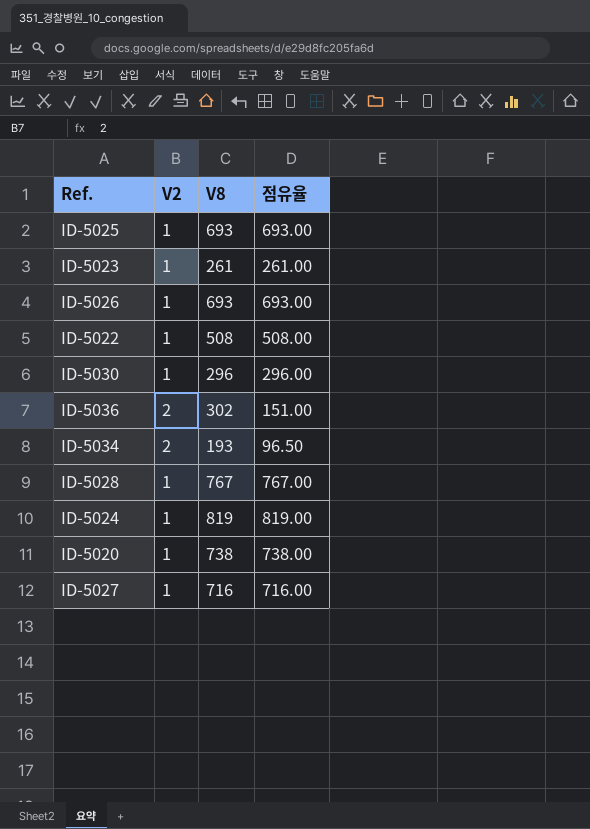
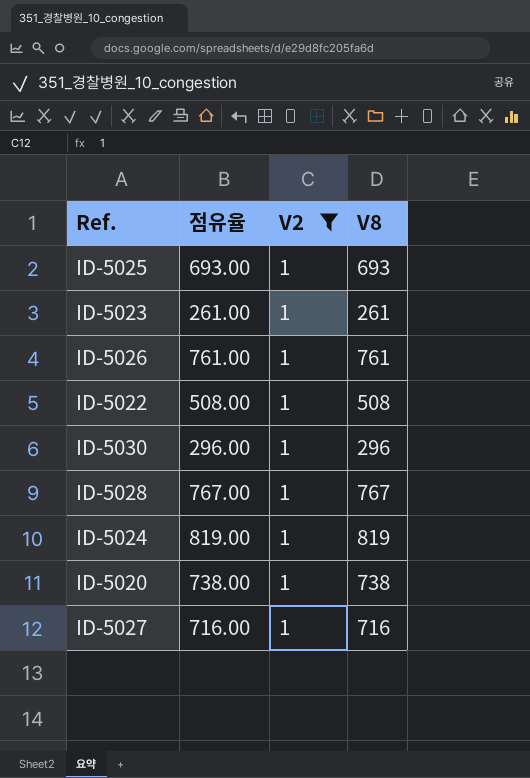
filter: none -> V2 = 1
column 점유율 | position: 4 -> 2
ID-5026 | 점유율: 693.00 -> 761.00
ID-5026 | V8: 693 -> 761

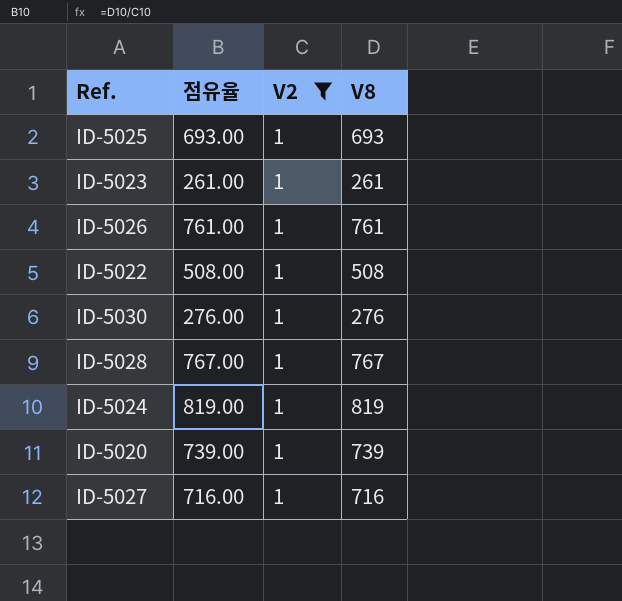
ID-5030 | 점유율: 296.00 -> 276.00
ID-5030 | V8: 296 -> 276
ID-5020 | 점유율: 738.00 -> 739.00
ID-5020 | V8: 738 -> 739

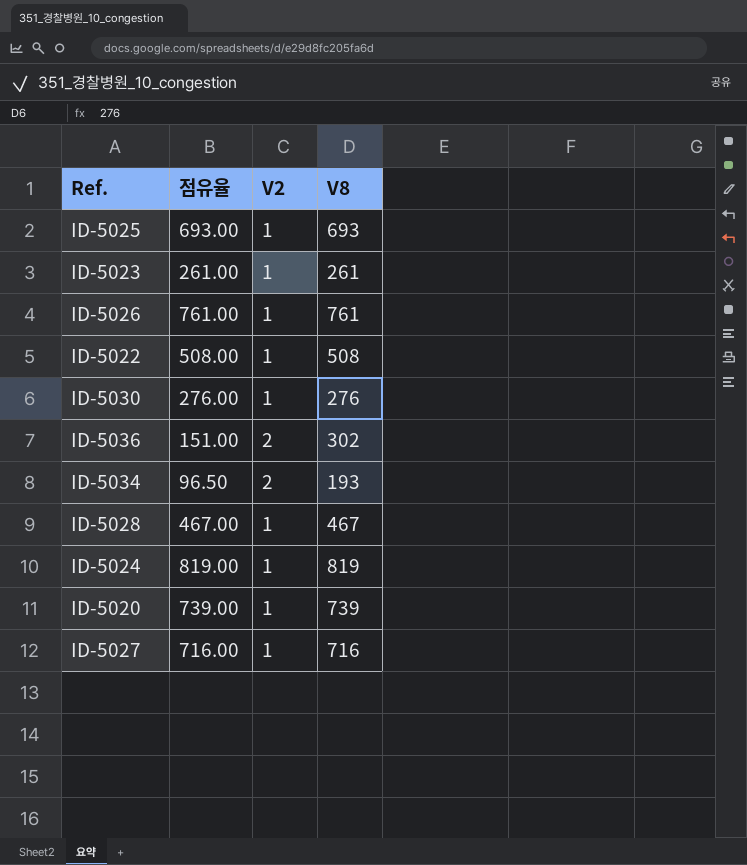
filter: V2 = 1 -> none
ID-5028 | 점유율: 767.00 -> 467.00
ID-5028 | V8: 767 -> 467

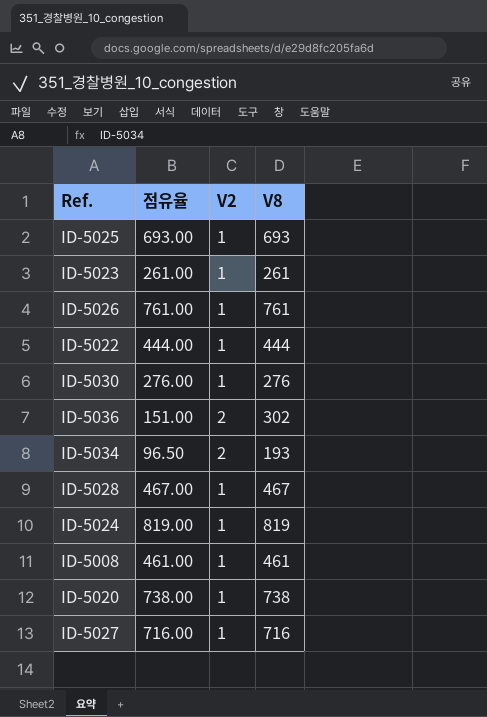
ID-5022 | 점유율: 508.00 -> 444.00
ID-5022 | V8: 508 -> 444
row ID-5008: none -> 461.00 | 1 | 461
ID-5020 | 점유율: 739.00 -> 738.00
ID-5020 | V8: 739 -> 738

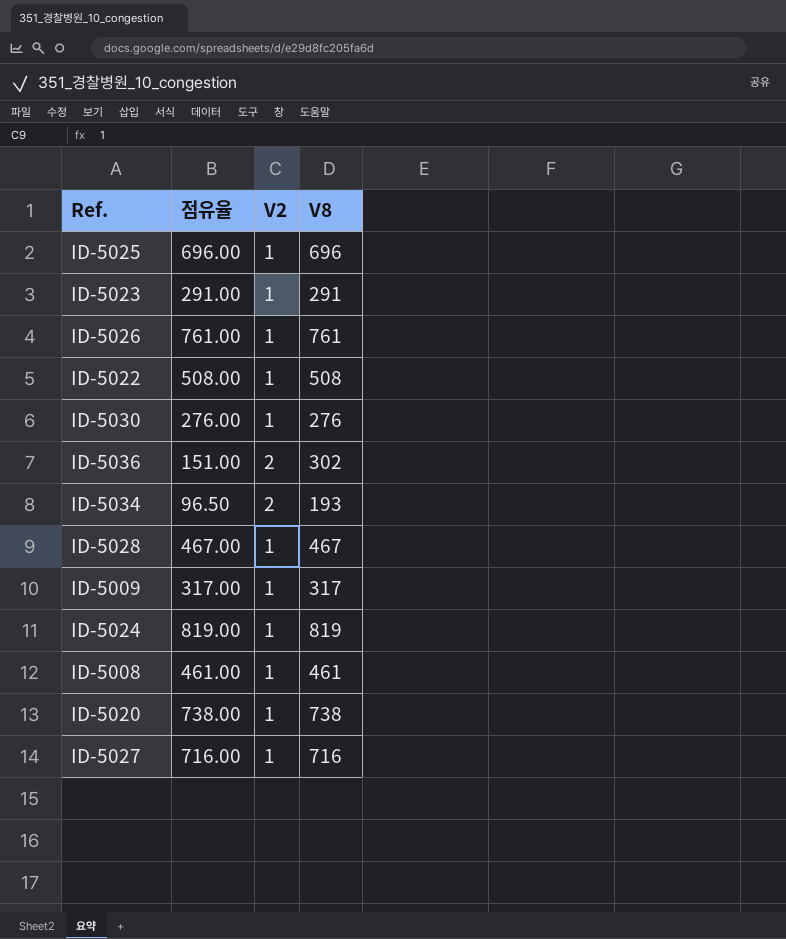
ID-5025 | 점유율: 693.00 -> 696.00
ID-5025 | V8: 693 -> 696
ID-5023 | 점유율: 261.00 -> 291.00
ID-5023 | V8: 261 -> 291
ID-5022 | 점유율: 444.00 -> 508.00
ID-5022 | V8: 444 -> 508
row ID-5009: none -> 317.00 | 1 | 317

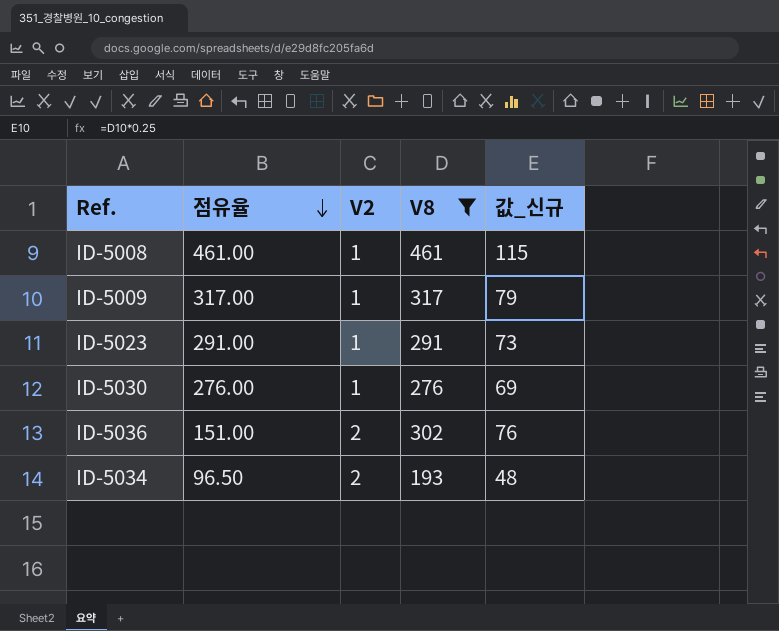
filter: none -> V8 <= 461
row order: none -> 점유율 descending
column 값_신규 | formula: none -> [V8] * 0.25

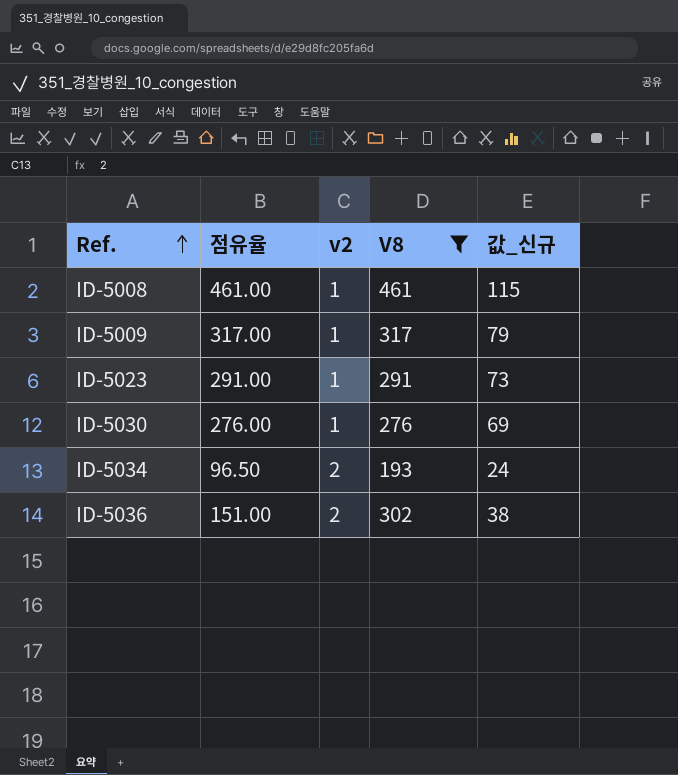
row order: 점유율 descending -> Ref. ascending
column name: V2 -> v2
column 값_신규 | formula: [V8] * 0.25 -> [점유율] * 0.25

